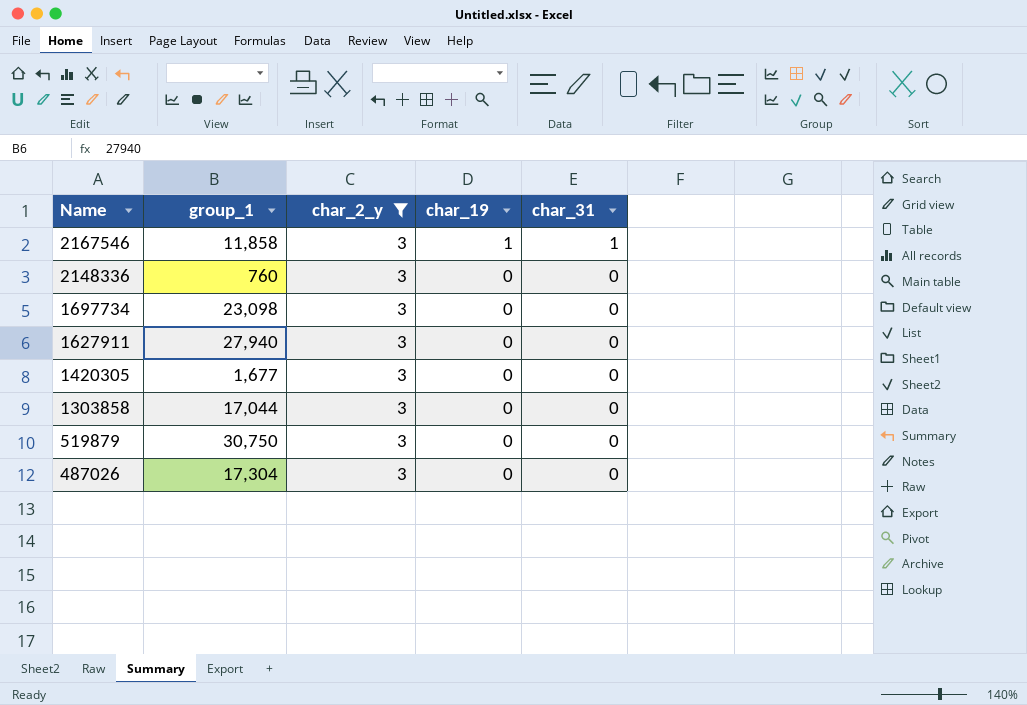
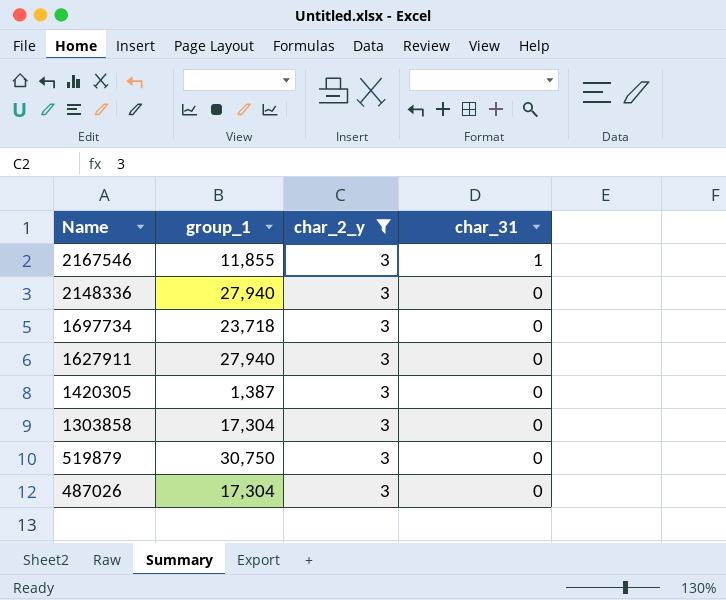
column char_19 | position: 4 -> none
2167546 | group_1: 11,858 -> 11,855
2148336 | group_1: 760 -> 27,940
1697734 | group_1: 23,098 -> 23,718
1420305 | group_1: 1,677 -> 1,387
1303858 | group_1: 17,044 -> 17,304

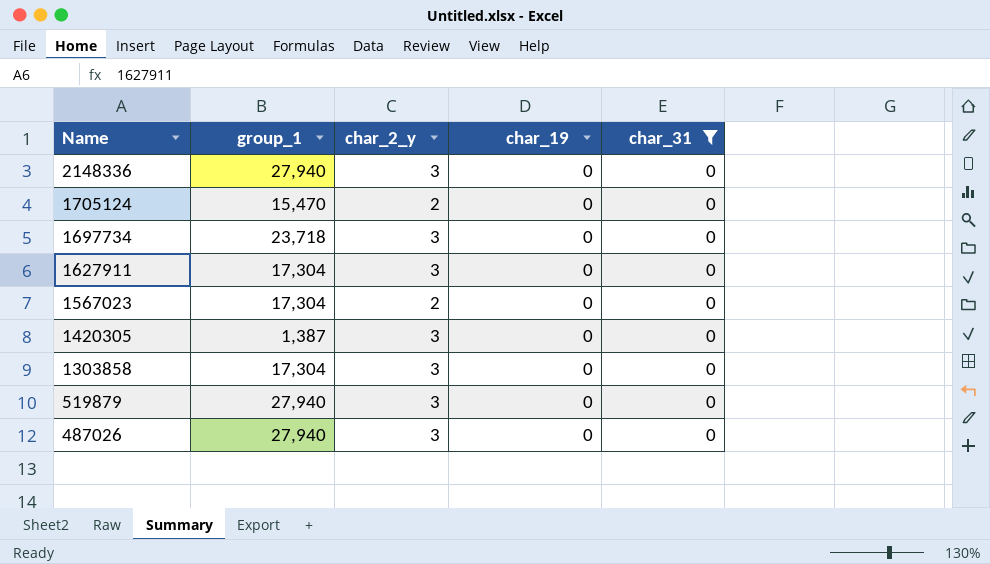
filter: char_2_y = 3 -> char_31 = 0
column char_19 | position: none -> 4
1627911 | group_1: 27,940 -> 17,304
519879 | group_1: 30,750 -> 27,940
487026 | group_1: 17,304 -> 27,940

